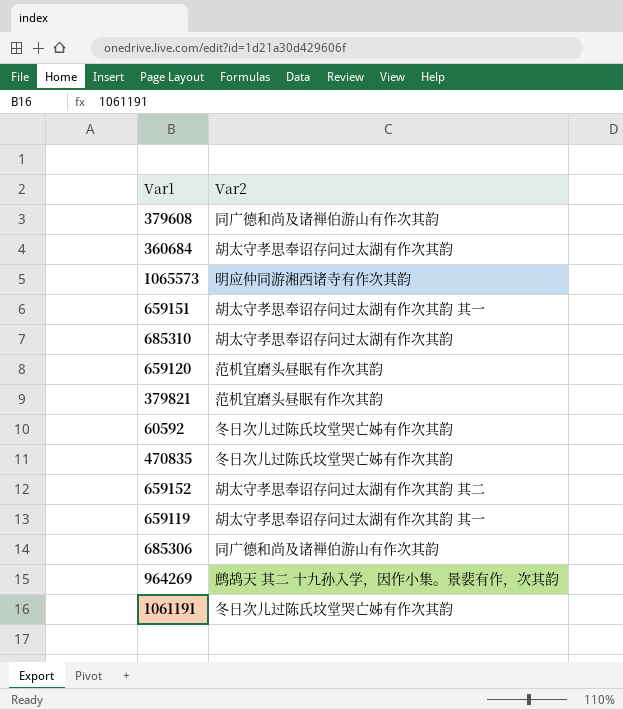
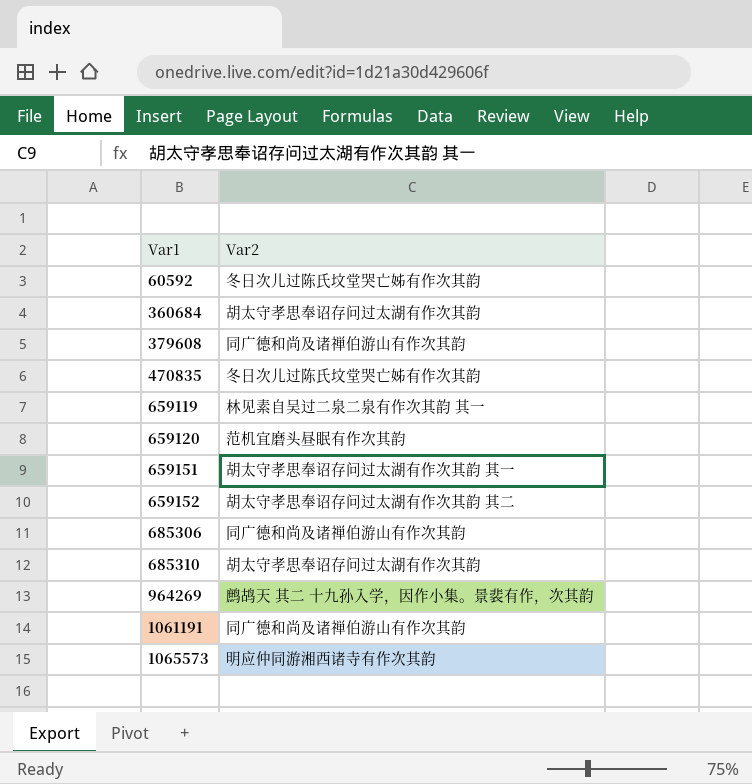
row order: none -> Var1 ascending
row 379821: 范机宜磨头昼眠有作次其韵 -> none
659119 | Var2: 胡太守孝思奉诏存问过太湖有作次其韵 其一 -> 林见素自吴过二泉二泉有作次其韵 其一
1061191 | Var2: 冬日次儿过陈氏坟堂哭亡姊有作次其韵 -> 同广德和尚及诸禅伯游山有作次其韵

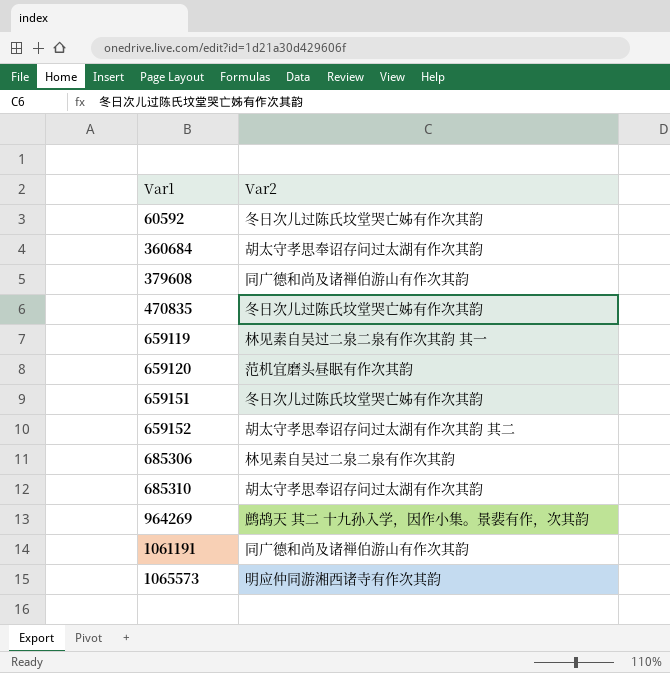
659151 | Var2: 胡太守孝思奉诏存问过太湖有作次其韵 其一 -> 冬日次儿过陈氏坟堂哭亡姊有作次其韵
685306 | Var2: 同广德和尚及诸禅伯游山有作次其韵 -> 林见素自吴过二泉二泉有作次其韵

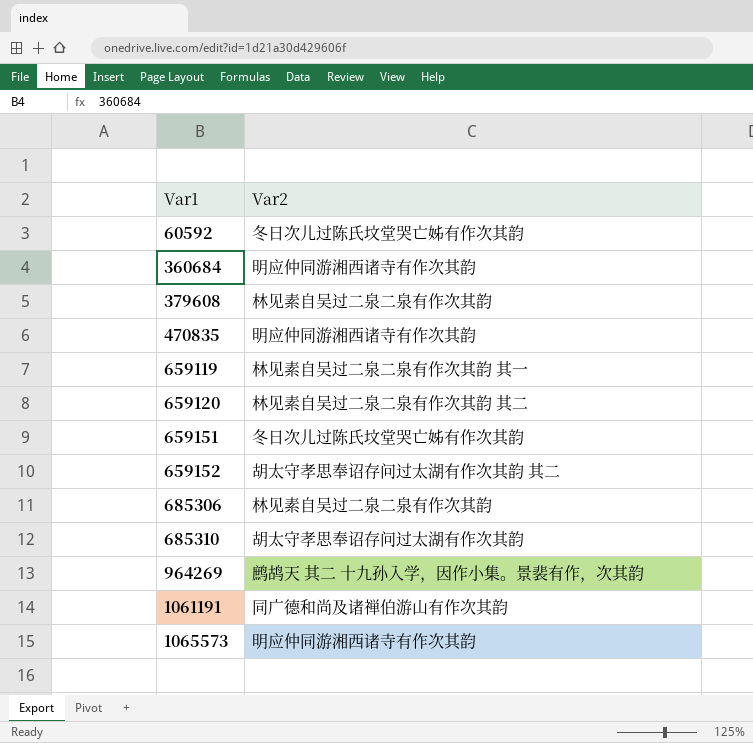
360684 | Var2: 胡太守孝思奉诏存问过太湖有作次其韵 -> 明应仲同游湘西诸寺有作次其韵
379608 | Var2: 同广德和尚及诸禅伯游山有作次其韵 -> 林见素自吴过二泉二泉有作次其韵
470835 | Var2: 冬日次儿过陈氏坟堂哭亡姊有作次其韵 -> 明应仲同游湘西诸寺有作次其韵
659120 | Var2: 范机宜磨头昼眠有作次其韵 -> 林见素自吴过二泉二泉有作次其韵 其二

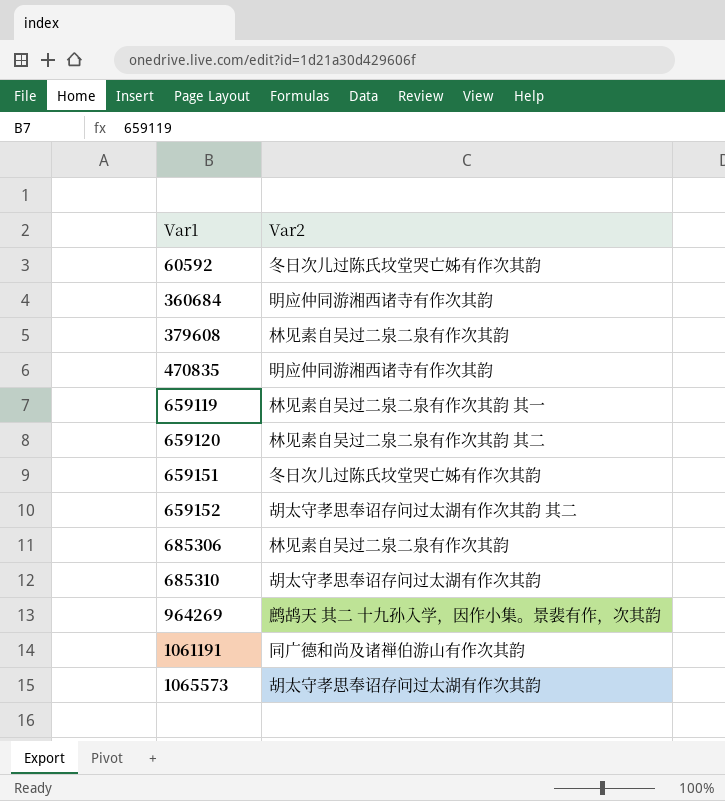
1065573 | Var2: 明应仲同游湘西诸寺有作次其韵 -> 胡太守孝思奉诏存问过太湖有作次其韵

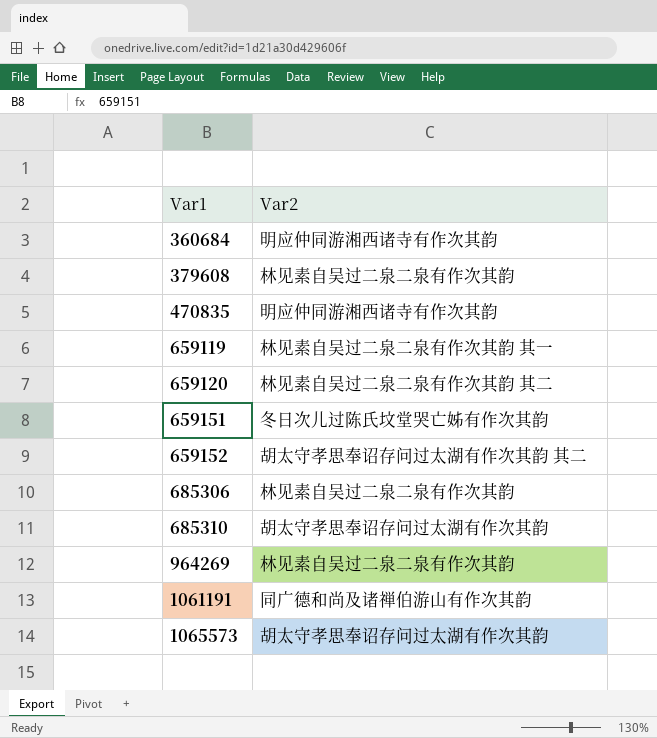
row 60592: 冬日次儿过陈氏坟堂哭亡姊有作次其韵 -> none
964269 | Var2: 鹧鸪天 其二 十九孙入学，因作小集。景裴有作，次其韵 -> 林见素自吴过二泉二泉有作次其韵

